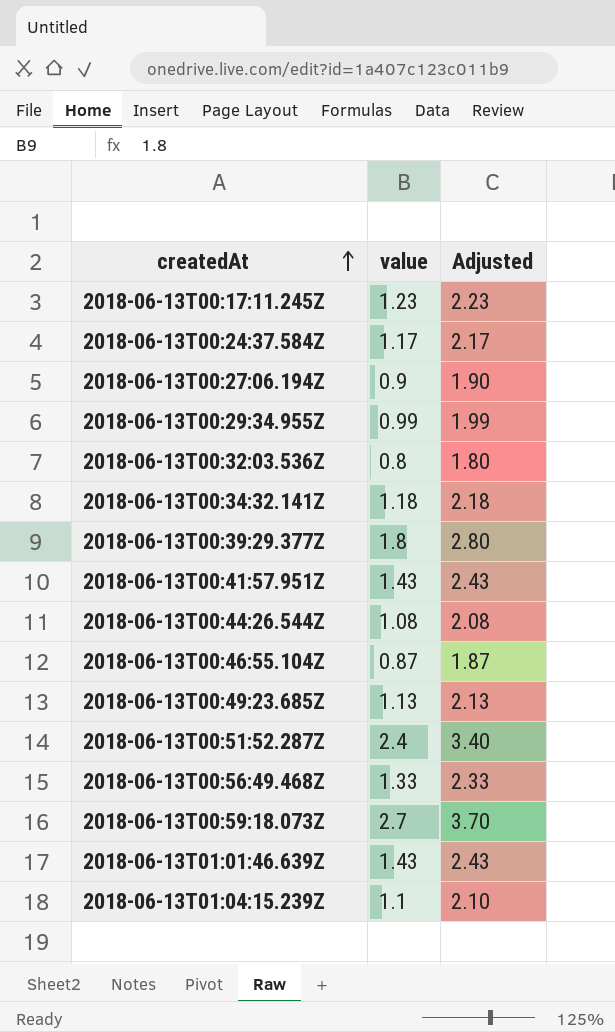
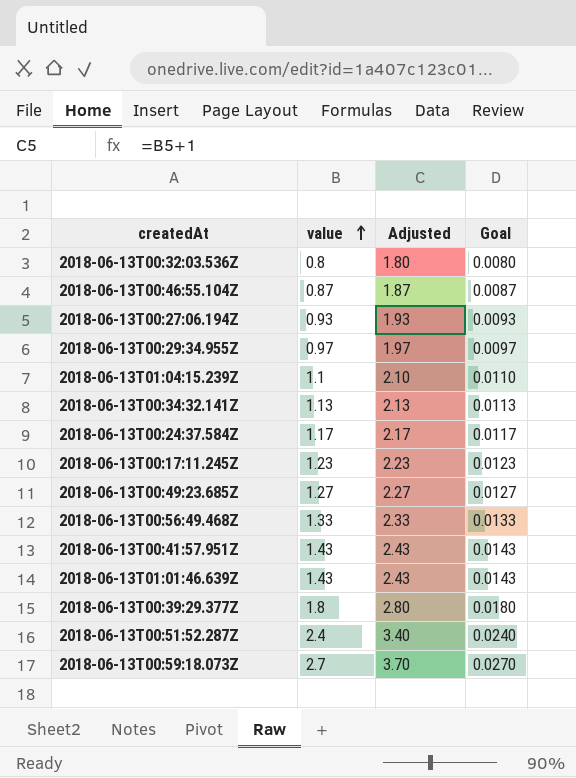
row order: createdAt ascending -> value ascending
column Goal | formula: none -> [value] * 0.01
row 2018-06-13T00:44:26.544Z: 1.08 | 2.08 -> none
2018-06-13T00:27:06.194Z | value: 0.9 -> 0.93
2018-06-13T00:27:06.194Z | Adjusted: 1.90 -> 1.93
2018-06-13T00:29:34.955Z | value: 0.99 -> 0.97
2018-06-13T00:29:34.955Z | Adjusted: 1.99 -> 1.97
2018-06-13T00:34:32.141Z | value: 1.18 -> 1.13
2018-06-13T00:34:32.141Z | Adjusted: 2.18 -> 2.13
2018-06-13T00:49:23.685Z | value: 1.13 -> 1.27
2018-06-13T00:49:23.685Z | Adjusted: 2.13 -> 2.27

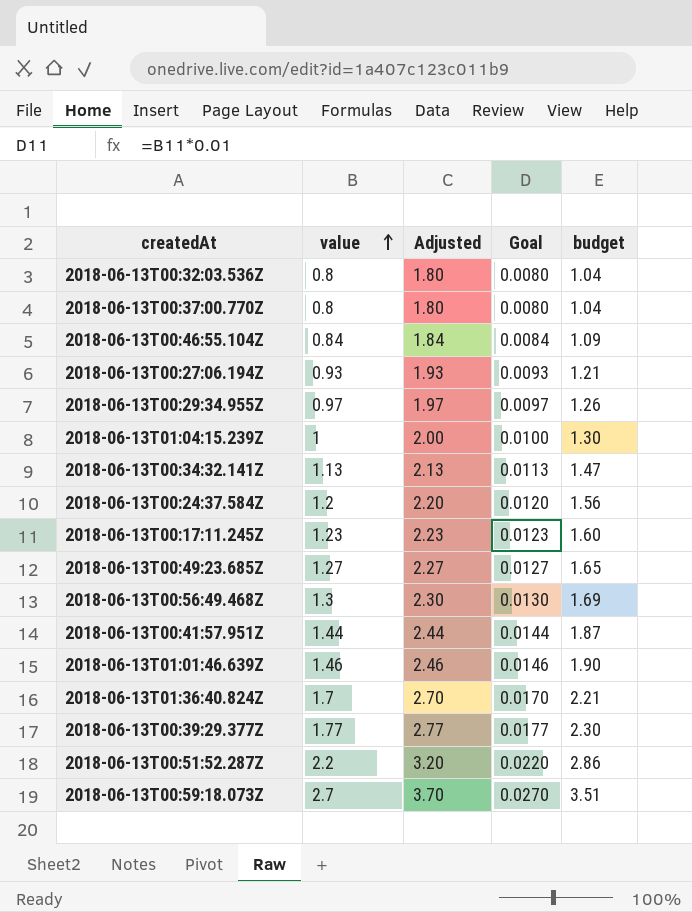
column budget | formula: none -> [value] * 1.3
row 2018-06-13T00:37:00.770Z: none -> 0.8 | 1.80 | 0.0080 | 1.04
2018-06-13T00:46:55.104Z | value: 0.87 -> 0.84
2018-06-13T00:46:55.104Z | Adjusted: 1.87 -> 1.84
2018-06-13T00:46:55.104Z | Goal: 0.0087 -> 0.0084
2018-06-13T01:04:15.239Z | value: 1.1 -> 1
2018-06-13T01:04:15.239Z | Adjusted: 2.10 -> 2.00
2018-06-13T01:04:15.239Z | Goal: 0.0110 -> 0.0100
2018-06-13T00:24:37.584Z | value: 1.17 -> 1.2
2018-06-13T00:24:37.584Z | Adjusted: 2.17 -> 2.20
2018-06-13T00:24:37.584Z | Goal: 0.0117 -> 0.0120
2018-06-13T00:56:49.468Z | value: 1.33 -> 1.3
2018-06-13T00:56:49.468Z | Adjusted: 2.33 -> 2.30
2018-06-13T00:56:49.468Z | Goal: 0.0133 -> 0.0130
2018-06-13T00:41:57.951Z | value: 1.43 -> 1.44
2018-06-13T00:41:57.951Z | Adjusted: 2.43 -> 2.44
2018-06-13T00:41:57.951Z | Goal: 0.0143 -> 0.0144
2018-06-13T01:01:46.639Z | value: 1.43 -> 1.46
2018-06-13T01:01:46.639Z | Adjusted: 2.43 -> 2.46
2018-06-13T01:01:46.639Z | Goal: 0.0143 -> 0.0146
row 2018-06-13T01:36:40.824Z: none -> 1.7 | 2.70 | 0.0170 | 2.21
2018-06-13T00:39:29.377Z | value: 1.8 -> 1.77
2018-06-13T00:39:29.377Z | Adjusted: 2.80 -> 2.77
2018-06-13T00:39:29.377Z | Goal: 0.0180 -> 0.0177
2018-06-13T00:51:52.287Z | value: 2.4 -> 2.2
2018-06-13T00:51:52.287Z | Adjusted: 3.40 -> 3.20
2018-06-13T00:51:52.287Z | Goal: 0.0240 -> 0.0220

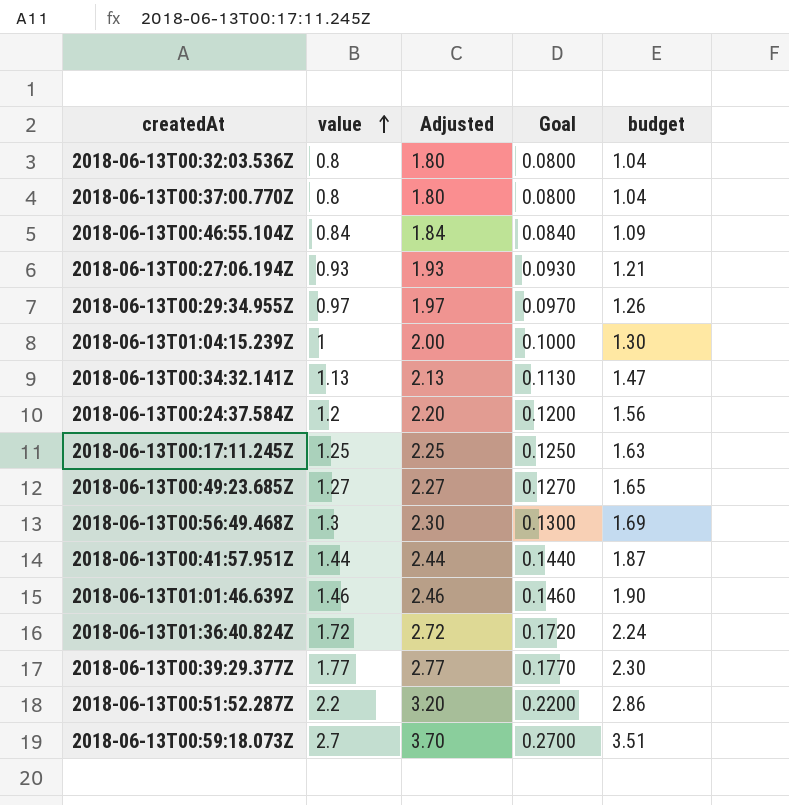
column Goal | formula: [value] * 0.01 -> [value] * 0.1
2018-06-13T00:17:11.245Z | value: 1.23 -> 1.25
2018-06-13T00:17:11.245Z | Adjusted: 2.23 -> 2.25
2018-06-13T00:17:11.245Z | budget: 1.60 -> 1.63
2018-06-13T01:36:40.824Z | value: 1.7 -> 1.72
2018-06-13T01:36:40.824Z | Adjusted: 2.70 -> 2.72
2018-06-13T01:36:40.824Z | budget: 2.21 -> 2.24

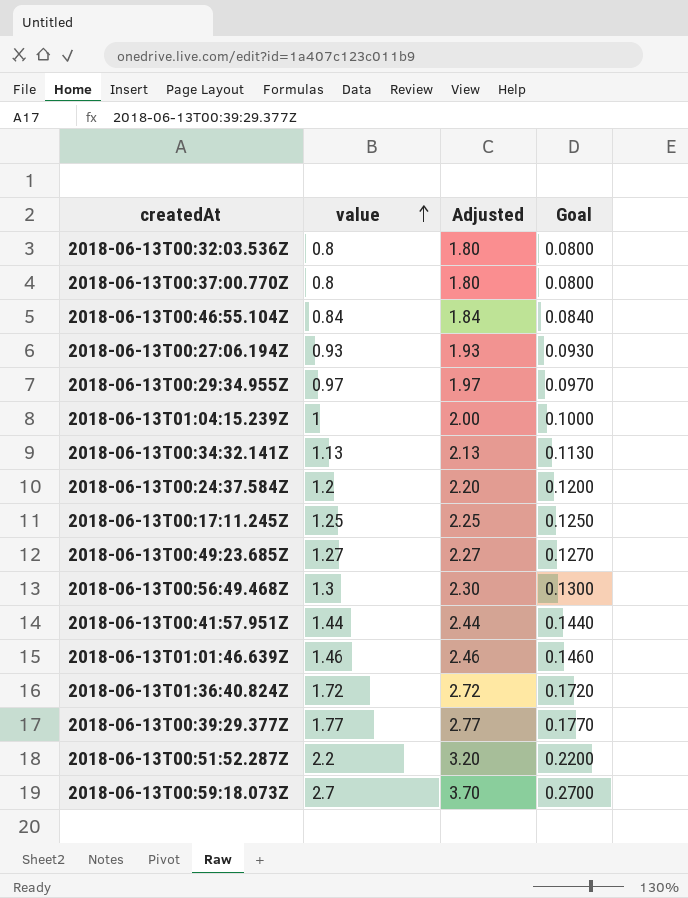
column budget | formula: [value] * 1.3 -> none

